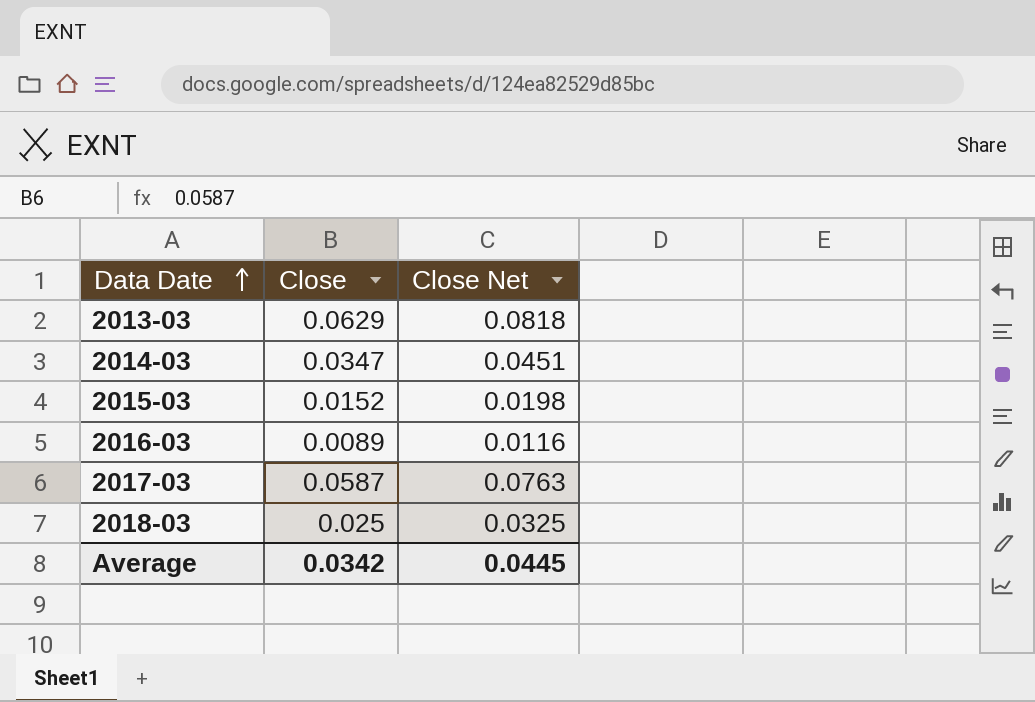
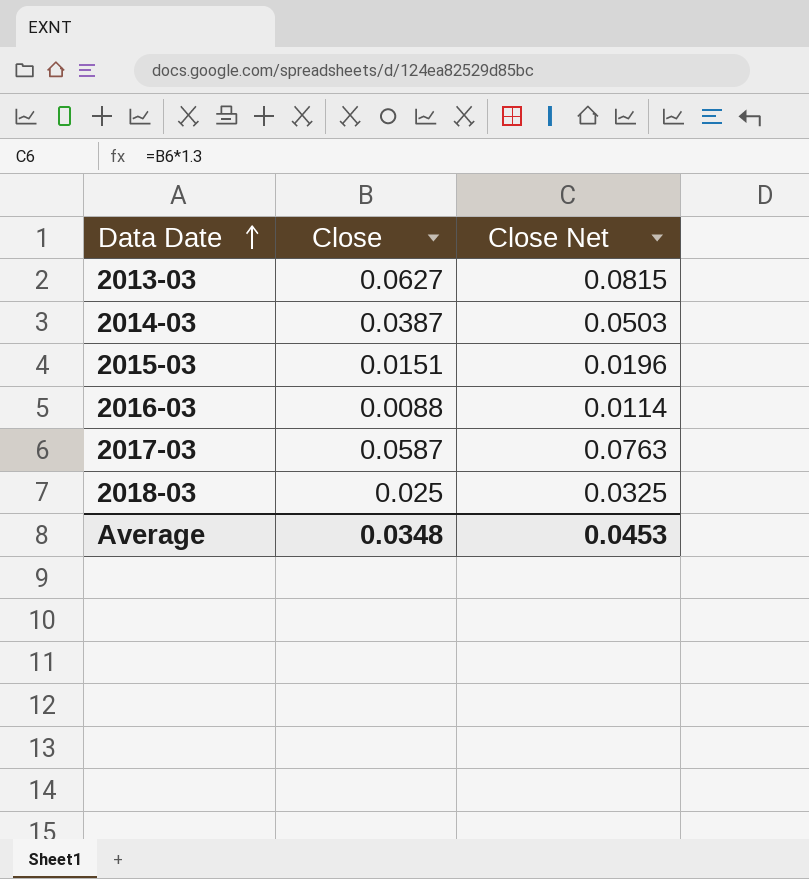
2013-03 | Close: 0.0629 -> 0.0627
2013-03 | Close Net: 0.0818 -> 0.0815
2014-03 | Close: 0.0347 -> 0.0387
2014-03 | Close Net: 0.0451 -> 0.0503
2015-03 | Close: 0.0152 -> 0.0151
2015-03 | Close Net: 0.0198 -> 0.0196
2016-03 | Close: 0.0089 -> 0.0088
2016-03 | Close Net: 0.0116 -> 0.0114
Average | Close: 0.0342 -> 0.0348
Average | Close Net: 0.0445 -> 0.0453

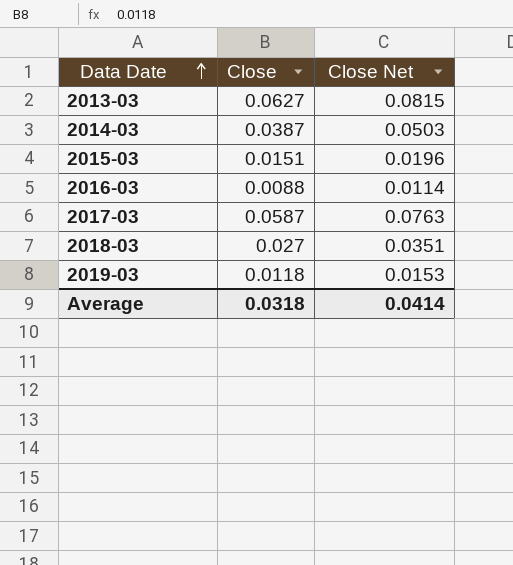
2018-03 | Close: 0.025 -> 0.027
2018-03 | Close Net: 0.0325 -> 0.0351
row 2019-03: none -> 0.0118 | 0.0153
Average | Close: 0.0348 -> 0.0318
Average | Close Net: 0.0453 -> 0.0414

